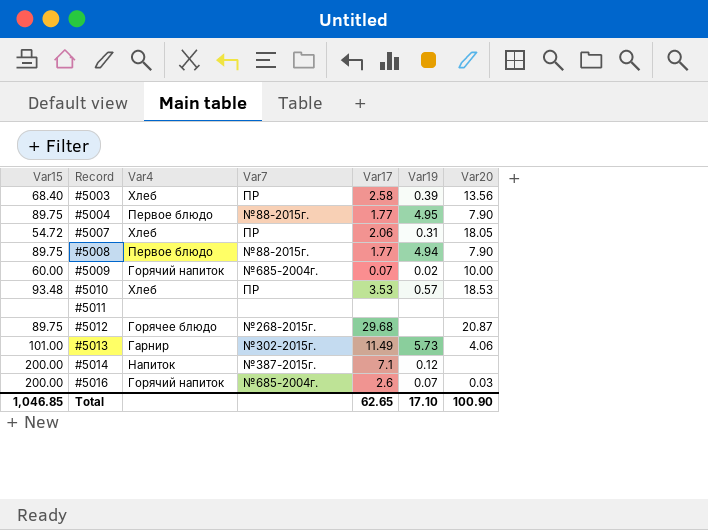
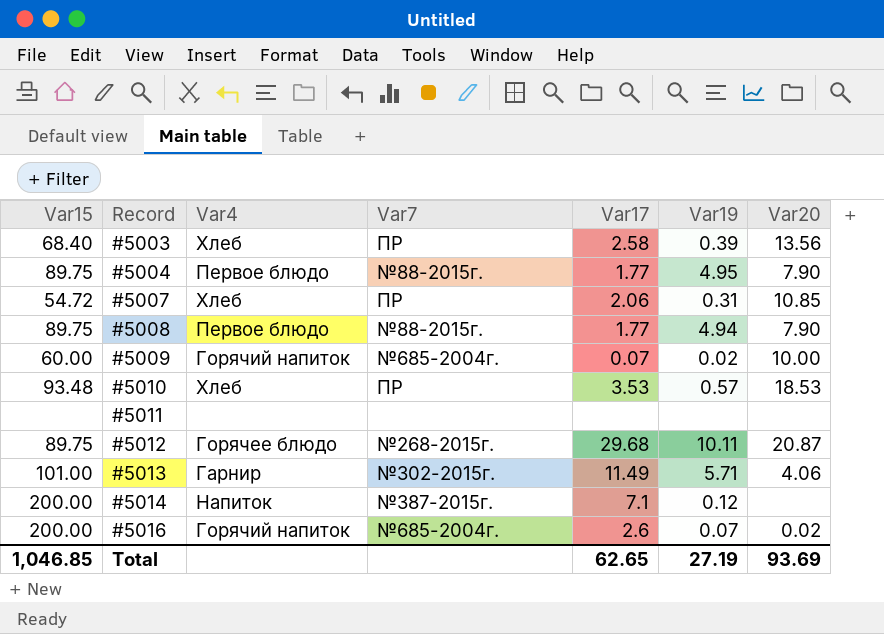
#5007 | Var20: 18.05 -> 10.85
#5012 | Var19: none -> 10.11
#5013 | Var19: 5.73 -> 5.71
#5016 | Var20: 0.03 -> 0.02
Total | Var19: 17.10 -> 27.19
Total | Var20: 100.90 -> 93.69

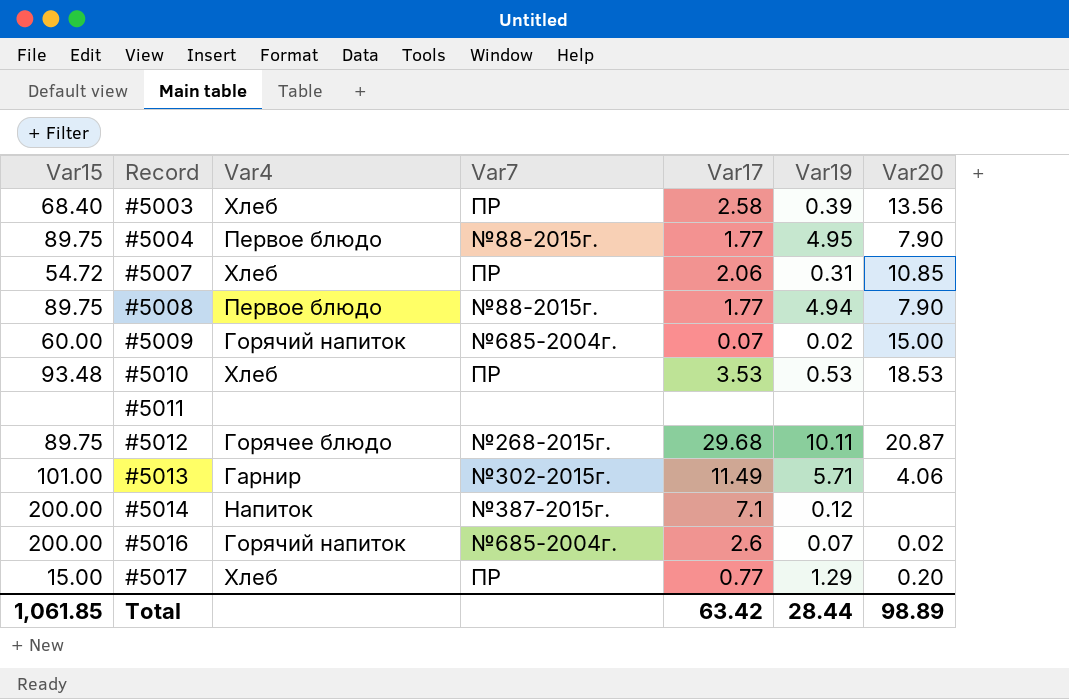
#5009 | Var20: 10.00 -> 15.00
#5010 | Var19: 0.57 -> 0.53
row #5017: none -> 15.00 | Хлеб | ПР | 0.77 | 1.29 | 0.20
Total | Var15: 1,046.85 -> 1,061.85
Total | Var17: 62.65 -> 63.42
Total | Var19: 27.19 -> 28.44
Total | Var20: 93.69 -> 98.89

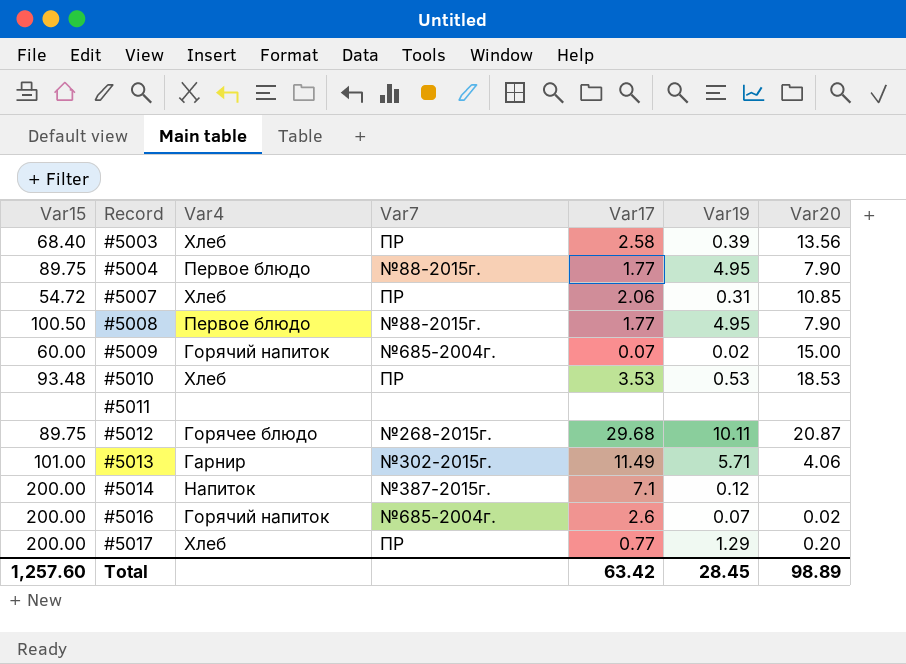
#5008 | Var15: 89.75 -> 100.50
#5008 | Var19: 4.94 -> 4.95
#5017 | Var15: 15.00 -> 200.00
Total | Var15: 1,061.85 -> 1,257.60
Total | Var19: 28.44 -> 28.45

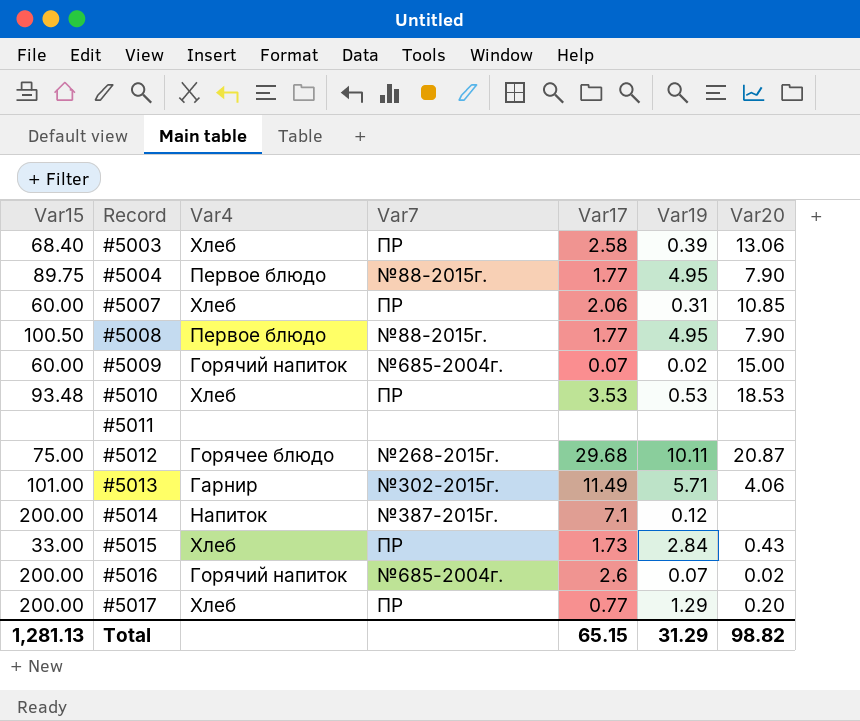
#5003 | Var20: 13.56 -> 13.06
#5007 | Var15: 54.72 -> 60.00
#5012 | Var15: 89.75 -> 75.00
row #5015: none -> 33.00 | Хлеб | ПР | 1.73 | 2.84 | 0.43
Total | Var15: 1,257.60 -> 1,281.13
Total | Var17: 63.42 -> 65.15
Total | Var19: 28.45 -> 31.29
Total | Var20: 98.89 -> 98.82

